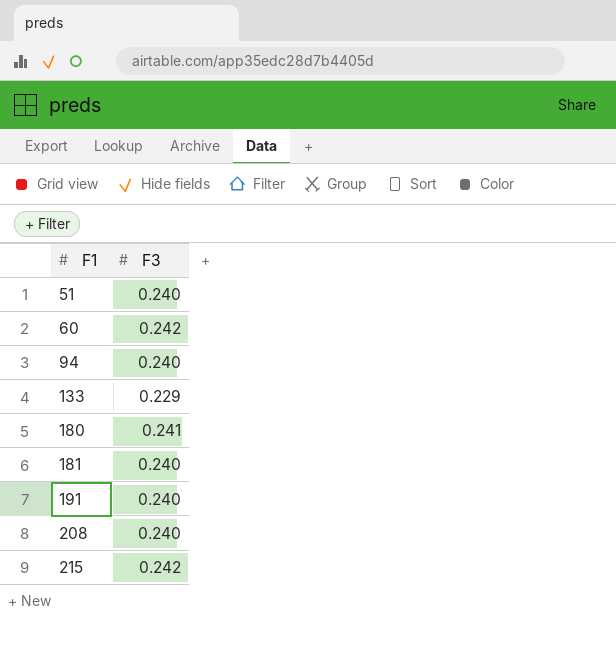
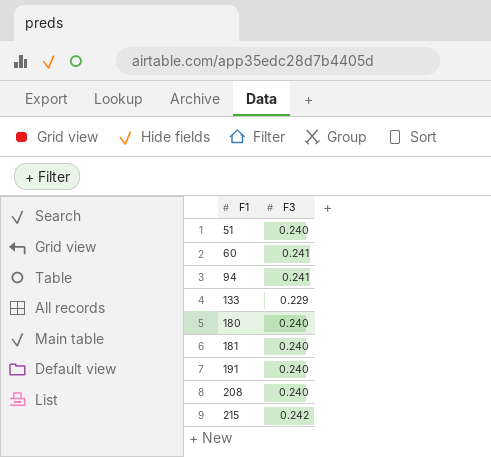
60 | F3: 0.242 -> 0.241
94 | F3: 0.240 -> 0.241
180 | F3: 0.241 -> 0.240

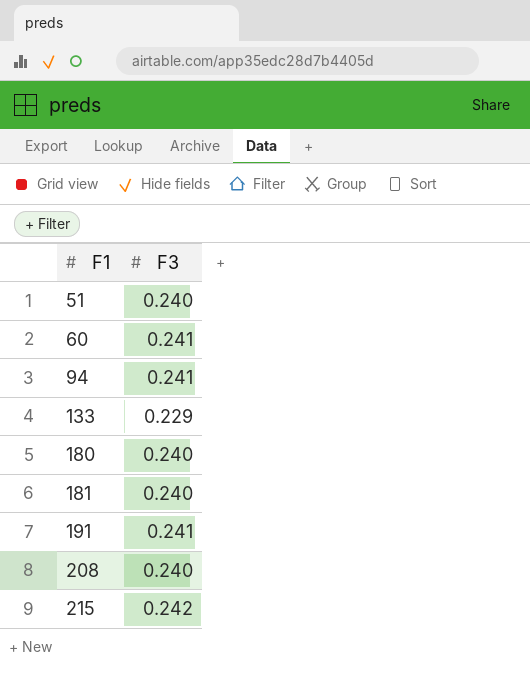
191 | F3: 0.240 -> 0.241

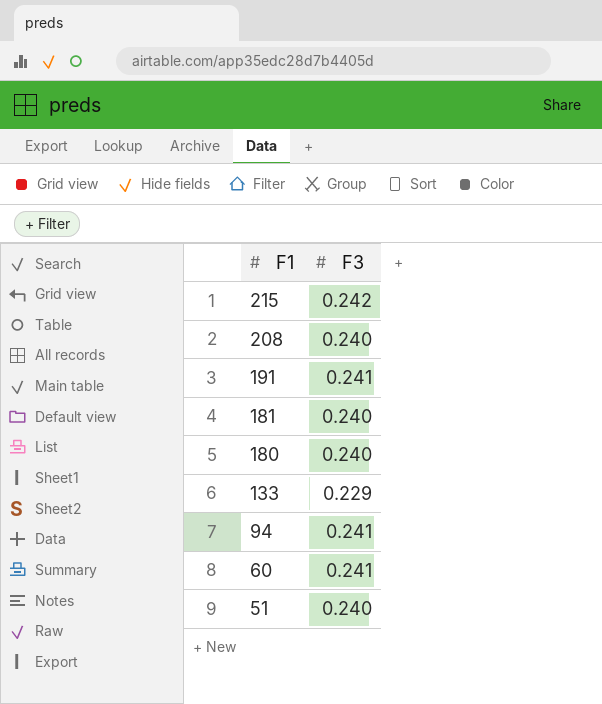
row order: F1 ascending -> F1 descending

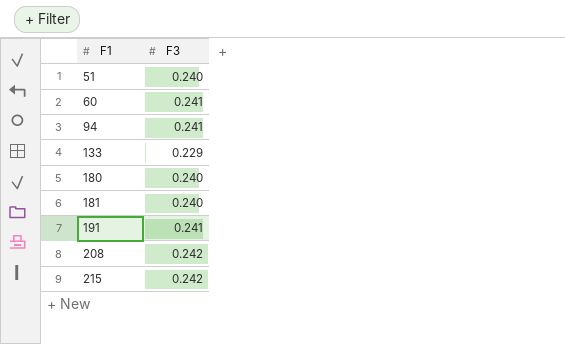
row order: F1 descending -> F1 ascending
208 | F3: 0.240 -> 0.242

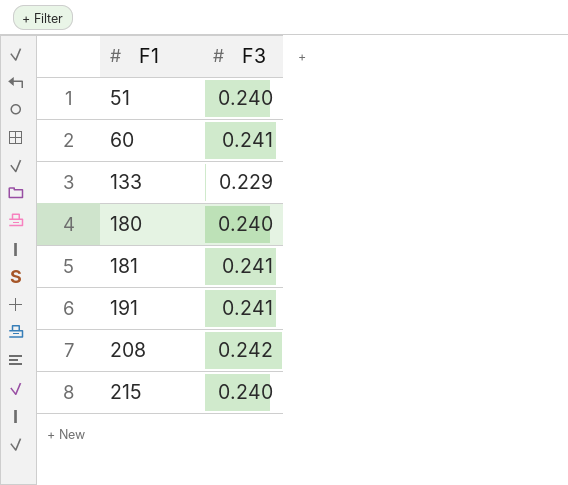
row 94: 0.241 -> none
181 | F3: 0.240 -> 0.241
215 | F3: 0.242 -> 0.240

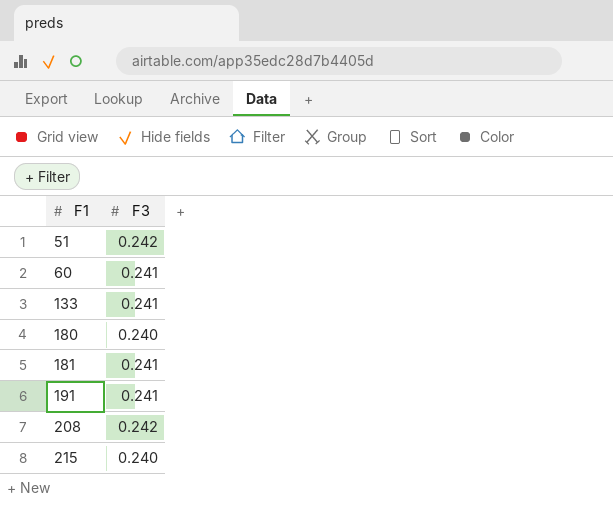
51 | F3: 0.240 -> 0.242
133 | F3: 0.229 -> 0.241

